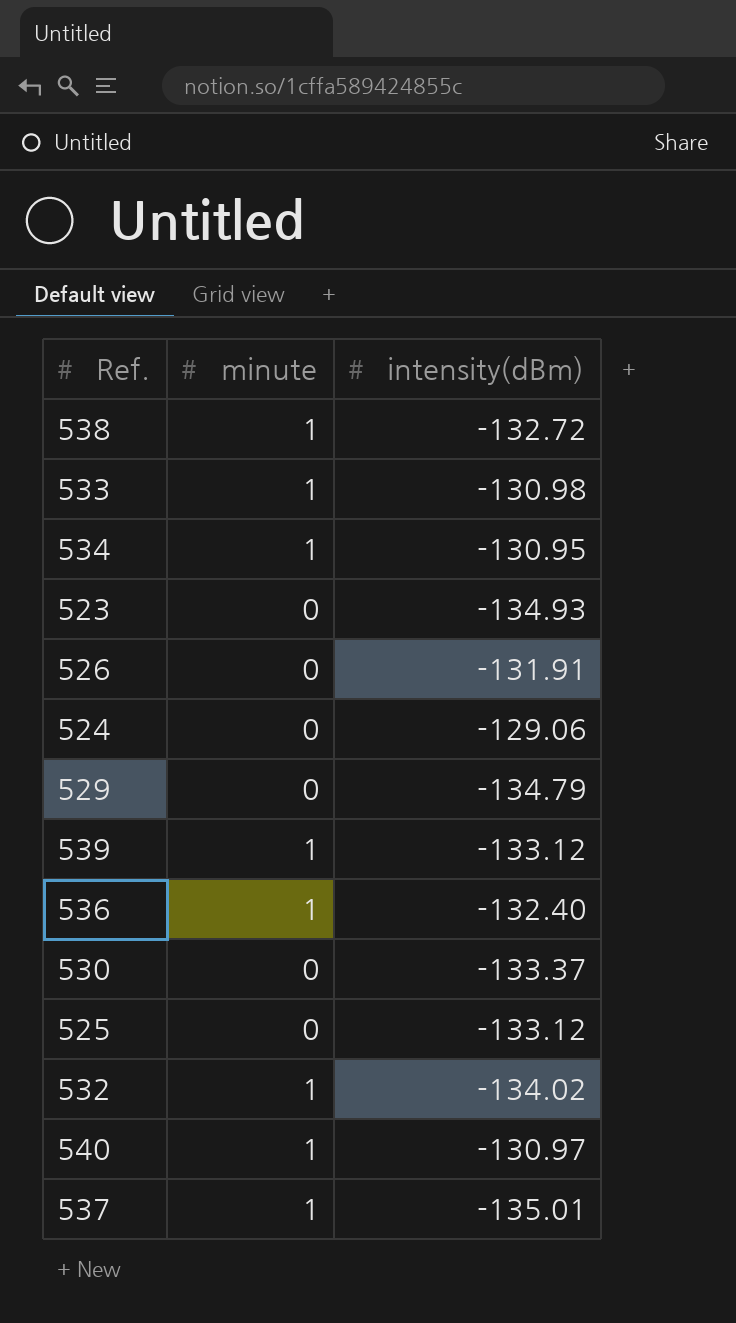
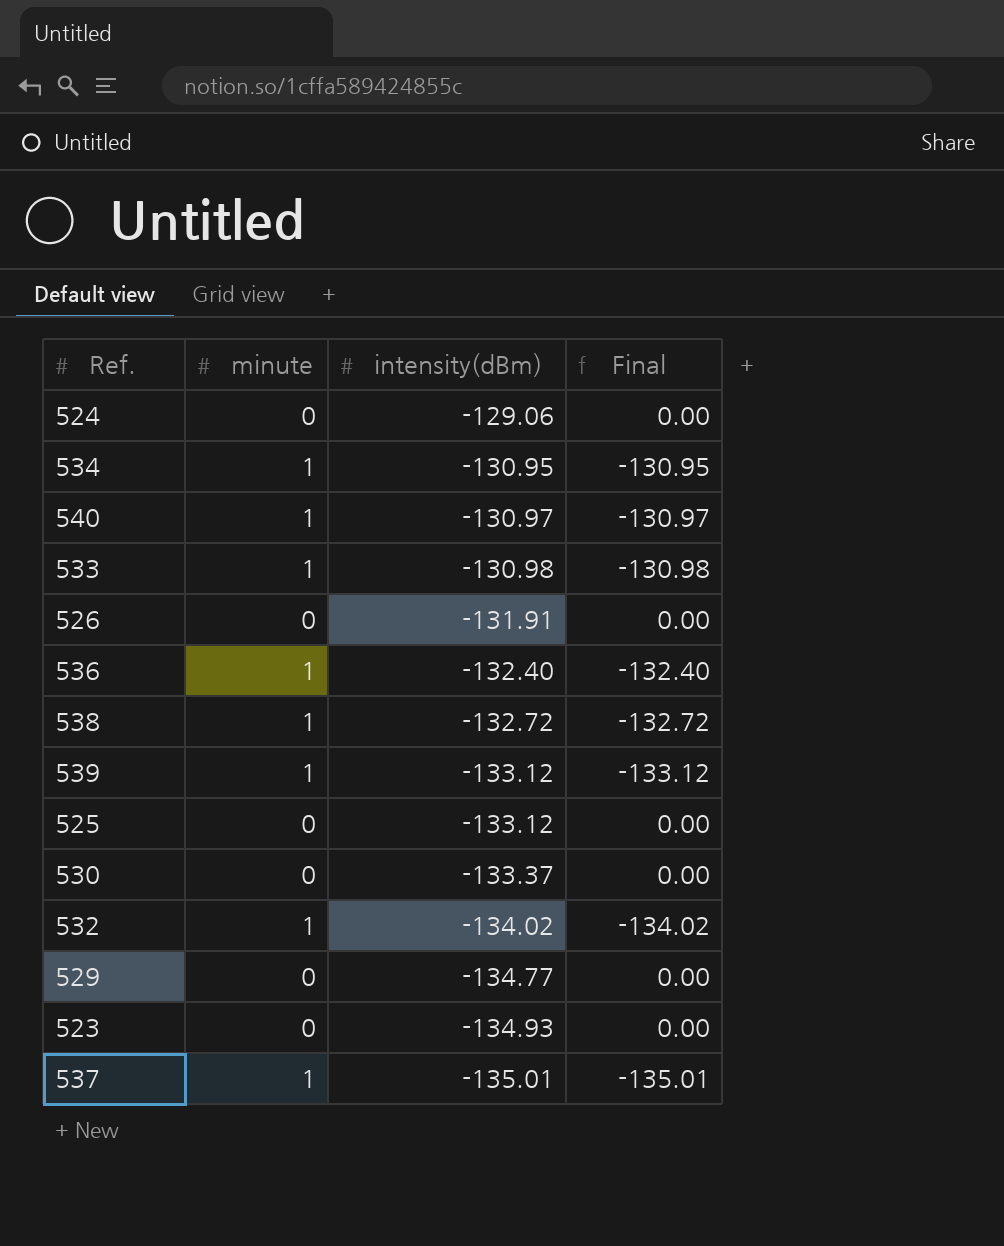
row order: none -> intensity(dBm) descending
column Final | formula: none -> [minute] * [intensity(dBm)]
529 | intensity(dBm): -134.79 -> -134.77

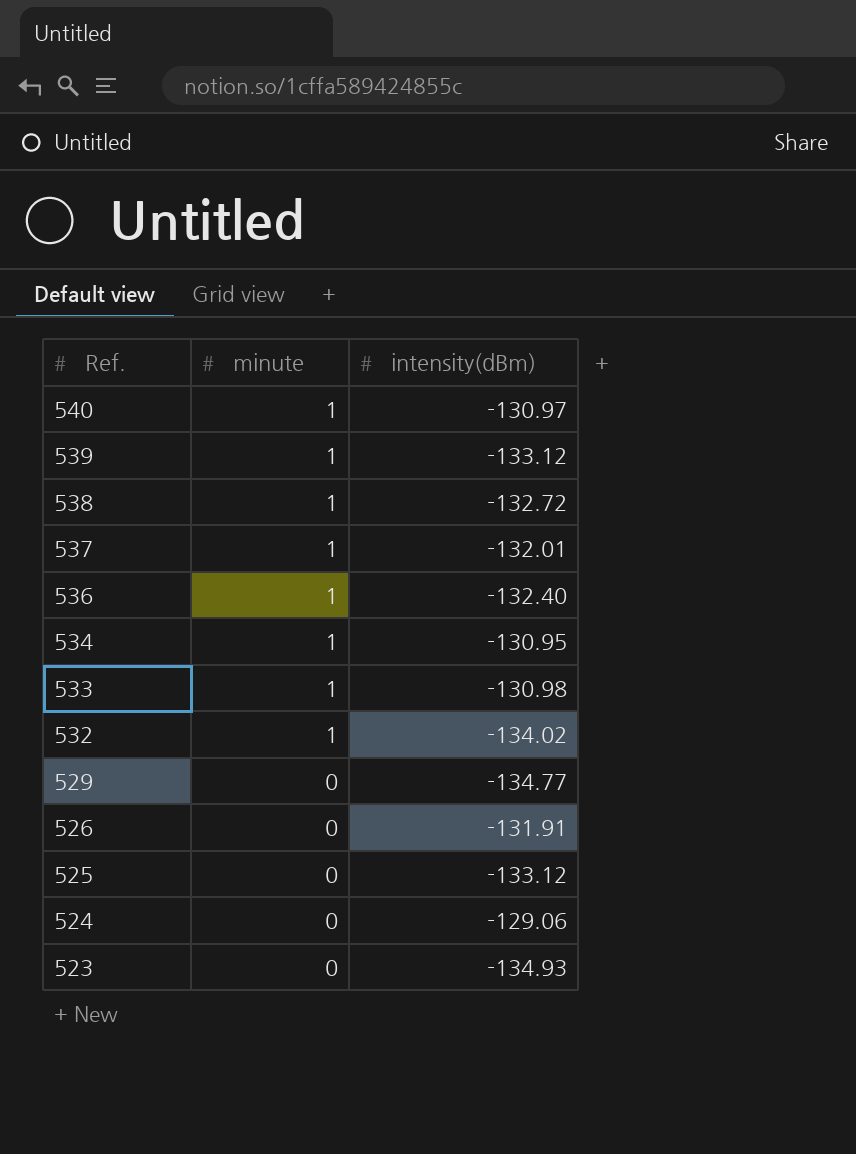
row order: intensity(dBm) descending -> Ref. descending
column Final | formula: [minute] * [intensity(dBm)] -> none
row 530: 0 | -133.37 | 0.00 -> none
537 | intensity(dBm): -135.01 -> -132.01

